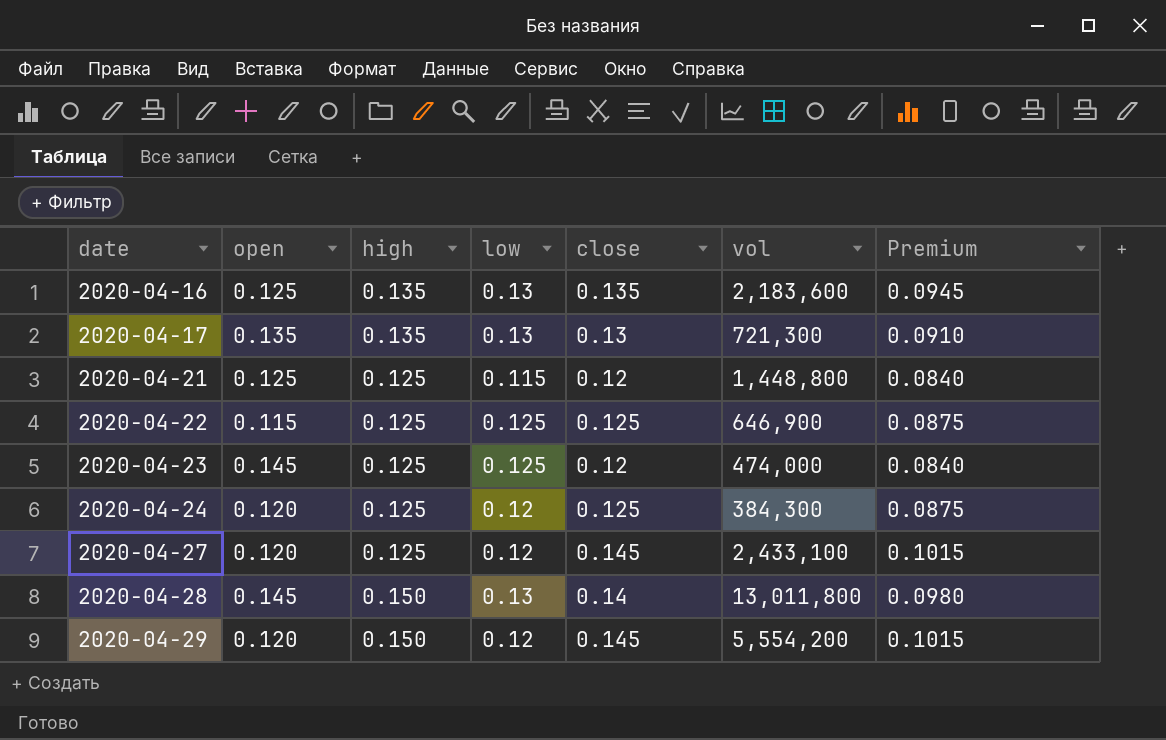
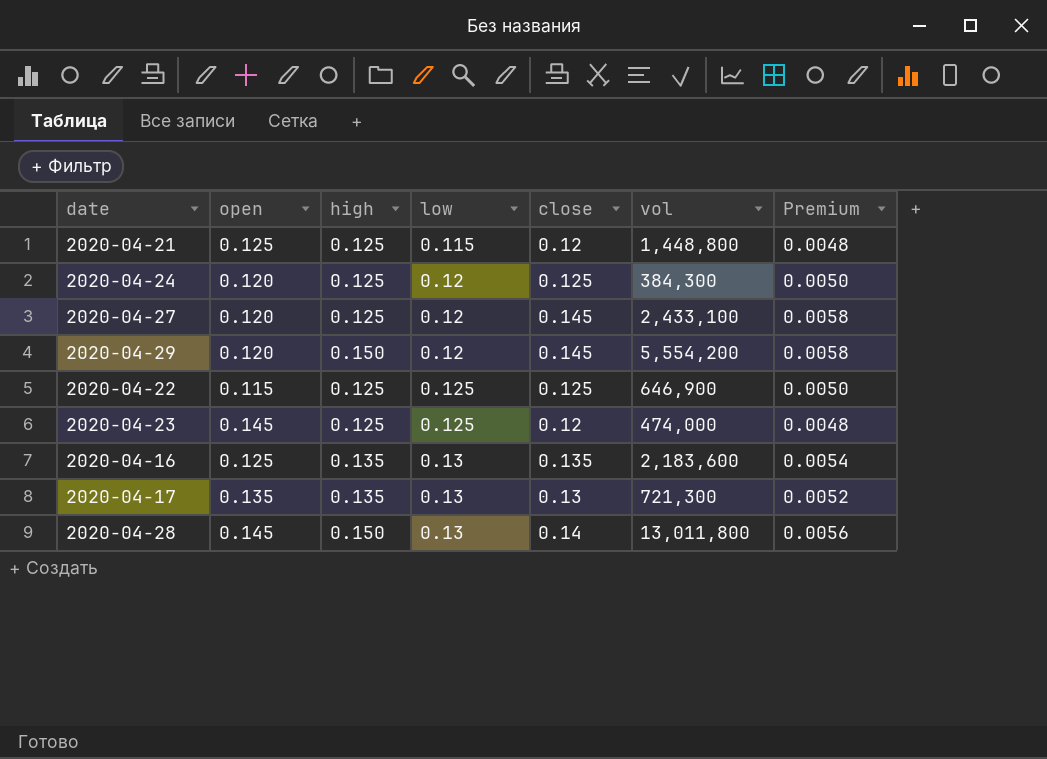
row order: date ascending -> low ascending
column Premium | formula: [close] * 0.7 -> [close] * 0.04

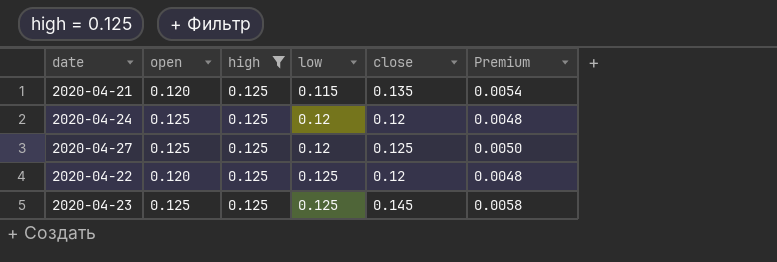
filter: none -> high = 0.125
column vol | position: 6 -> none
2020-04-21 | open: 0.125 -> 0.120
2020-04-21 | close: 0.12 -> 0.135
2020-04-21 | Premium: 0.0048 -> 0.0054
2020-04-24 | open: 0.120 -> 0.125
2020-04-24 | close: 0.125 -> 0.12
2020-04-24 | Premium: 0.0050 -> 0.0048
2020-04-27 | open: 0.120 -> 0.125
2020-04-27 | close: 0.145 -> 0.125
2020-04-27 | Premium: 0.0058 -> 0.0050
2020-04-22 | open: 0.115 -> 0.120
2020-04-22 | close: 0.125 -> 0.12
2020-04-22 | Premium: 0.0050 -> 0.0048
2020-04-23 | open: 0.145 -> 0.125
2020-04-23 | close: 0.12 -> 0.145
2020-04-23 | Premium: 0.0048 -> 0.0058

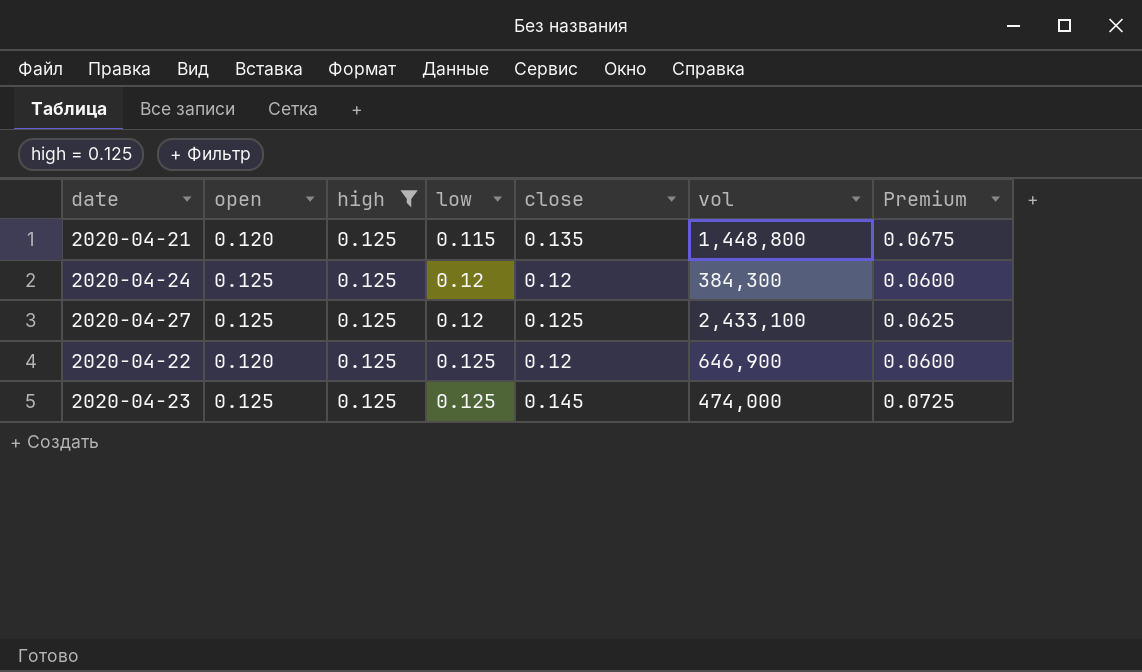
column vol | position: none -> 6
column Premium | formula: [close] * 0.04 -> [close] * 0.5

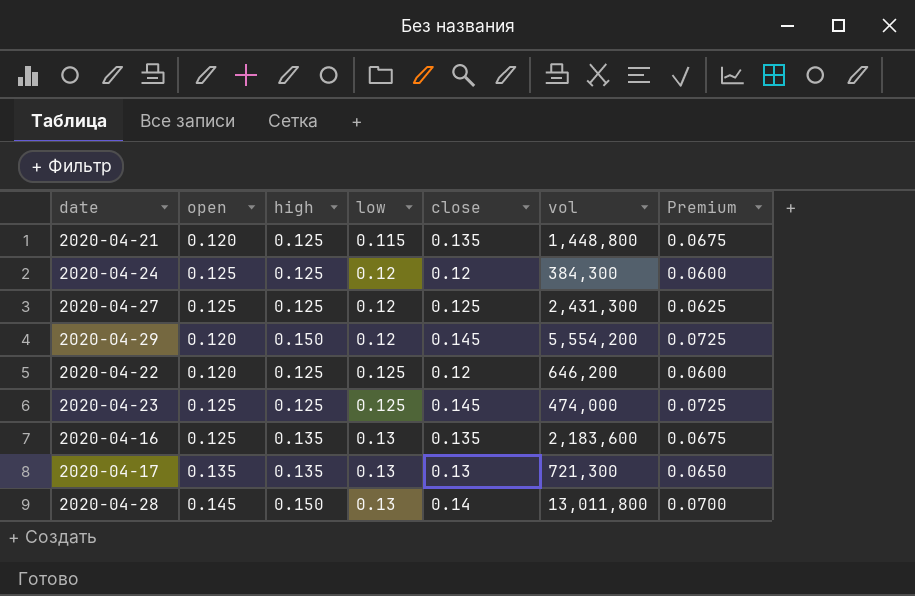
filter: high = 0.125 -> none
2020-04-27 | vol: 2,433,100 -> 2,431,300
2020-04-22 | vol: 646,900 -> 646,200

